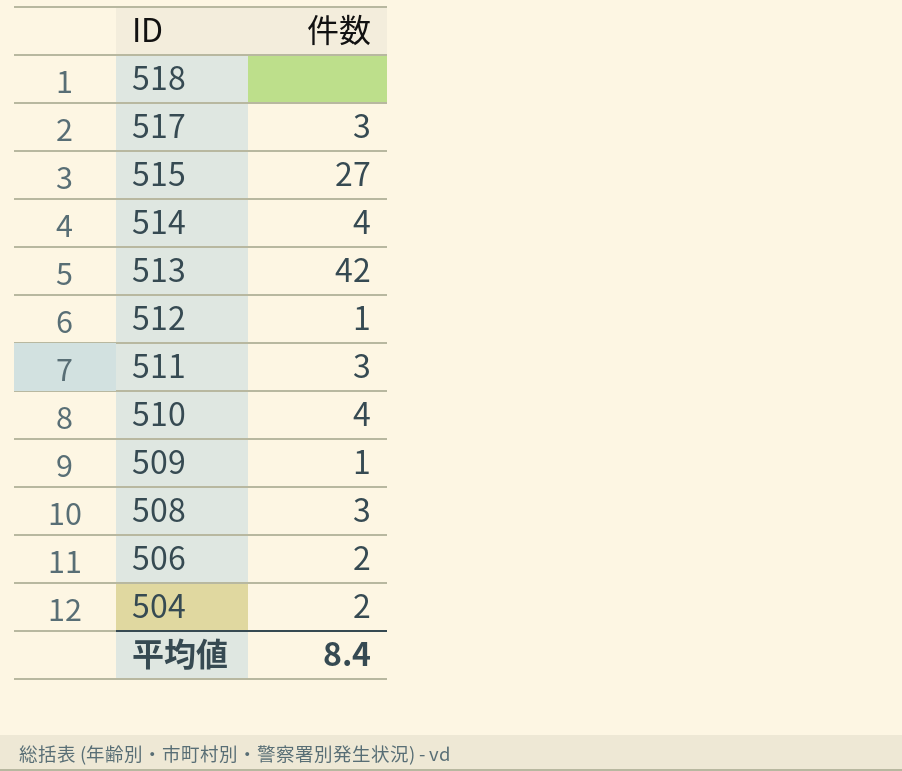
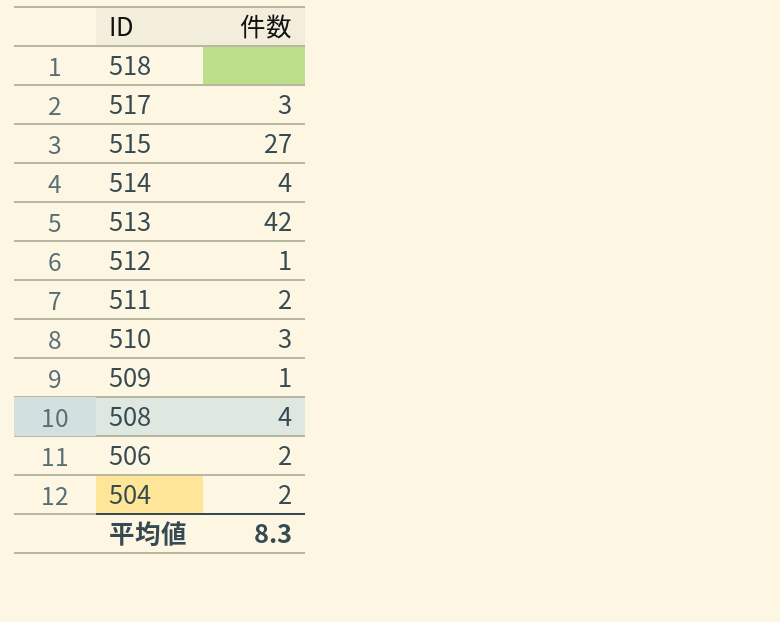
511 | 件数: 3 -> 2
510 | 件数: 4 -> 3
508 | 件数: 3 -> 4
平均値 | 件数: 8.4 -> 8.3

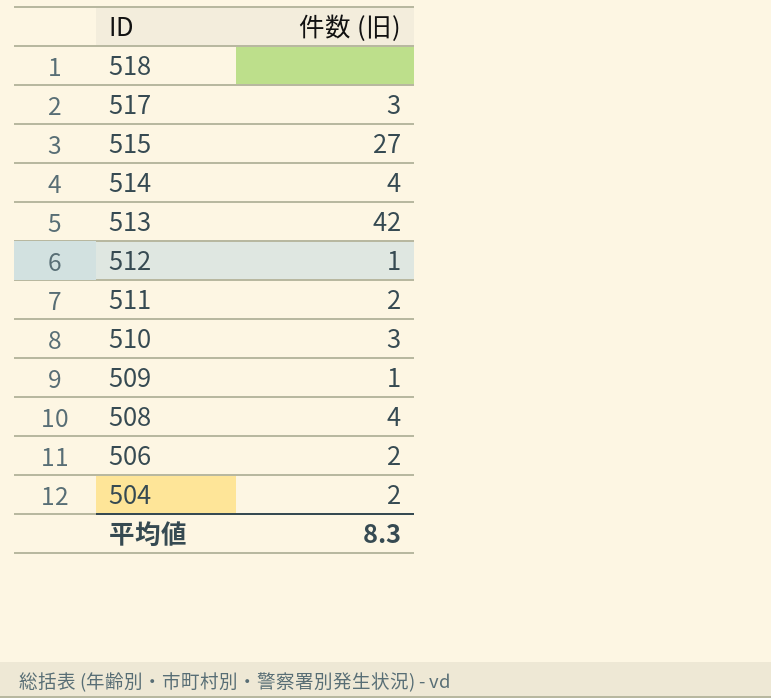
column name: 件数 -> 件数 (旧)

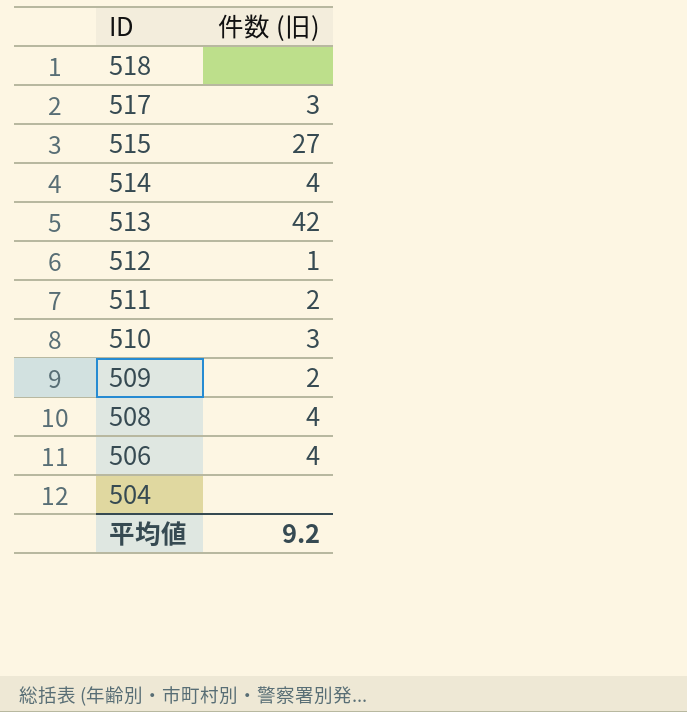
509 | 件数 (旧): 1 -> 2
506 | 件数 (旧): 2 -> 4
504 | 件数 (旧): 2 -> none
平均値 | 件数 (旧): 8.3 -> 9.2

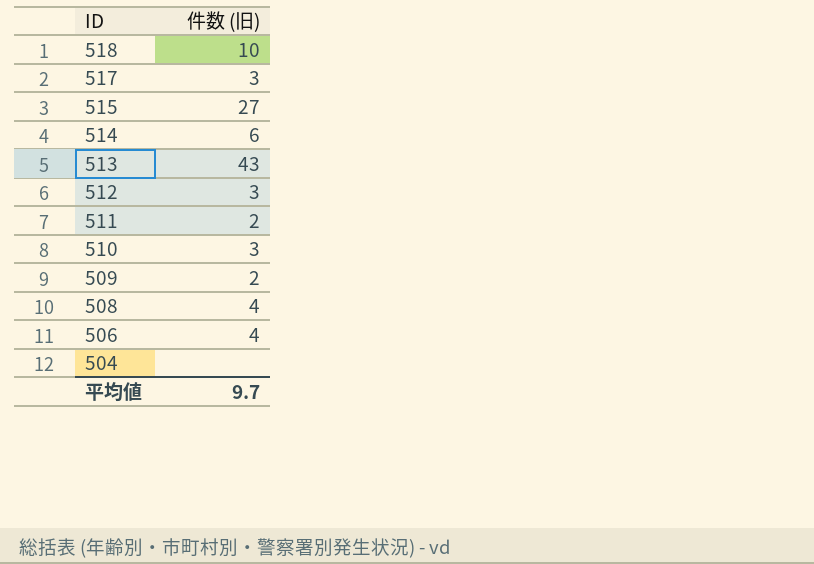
518 | 件数 (旧): none -> 10
514 | 件数 (旧): 4 -> 6
513 | 件数 (旧): 42 -> 43
512 | 件数 (旧): 1 -> 3
平均値 | 件数 (旧): 9.2 -> 9.7

